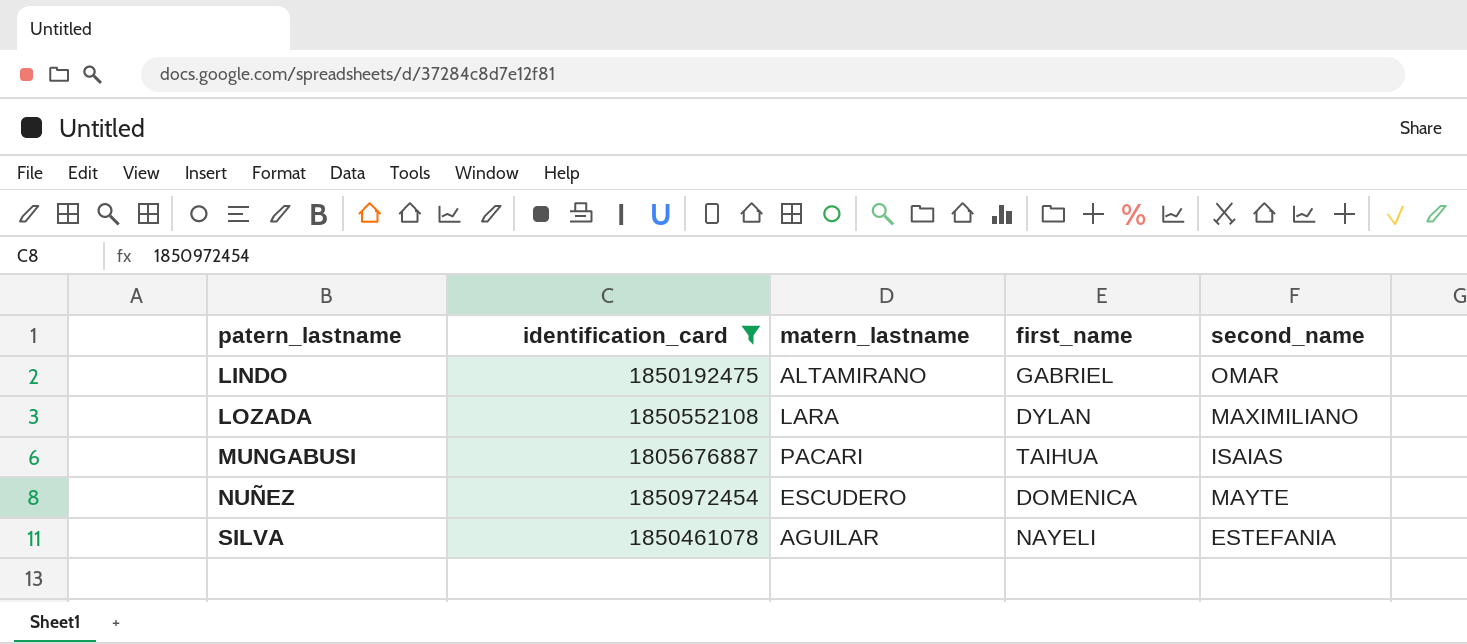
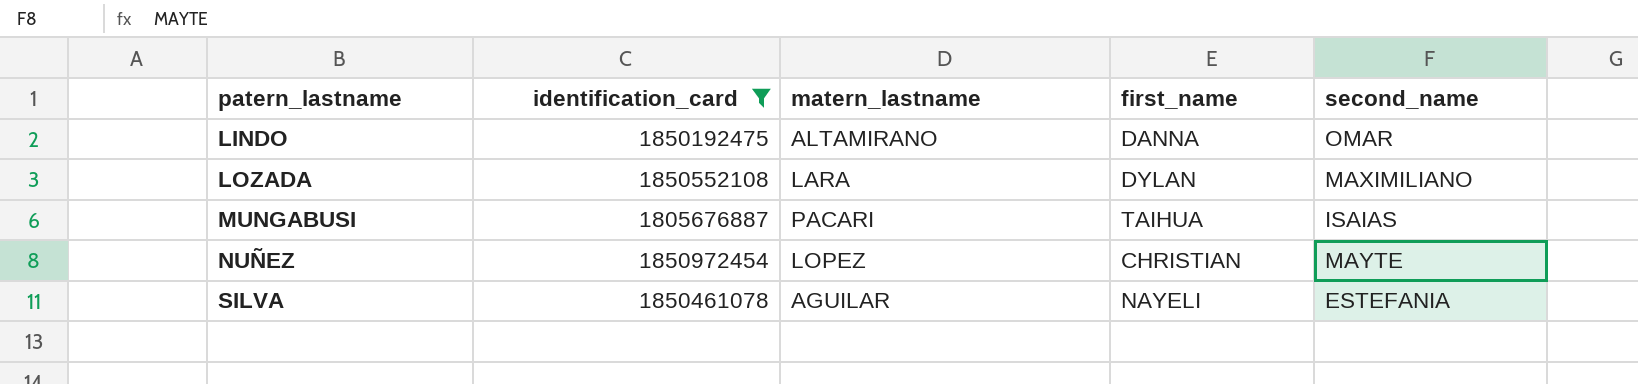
LINDO | first_name: GABRIEL -> DANNA
NUÑEZ | matern_lastname: ESCUDERO -> LOPEZ
NUÑEZ | first_name: DOMENICA -> CHRISTIAN

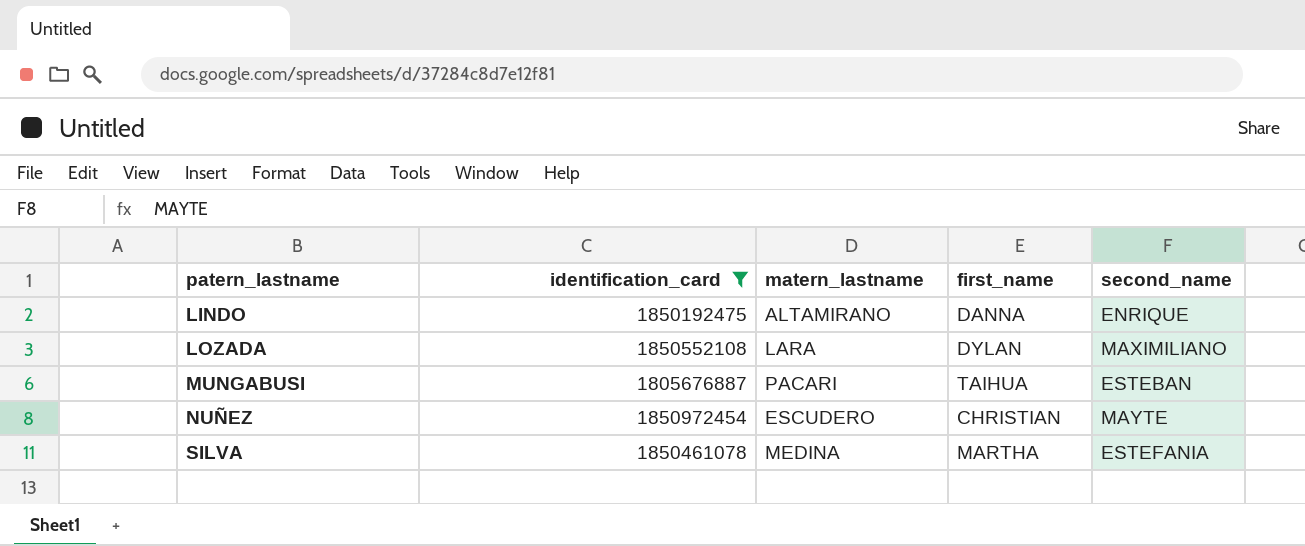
LINDO | second_name: OMAR -> ENRIQUE
MUNGABUSI | second_name: ISAIAS -> ESTEBAN
NUÑEZ | matern_lastname: LOPEZ -> ESCUDERO
SILVA | matern_lastname: AGUILAR -> MEDINA
SILVA | first_name: NAYELI -> MARTHA

